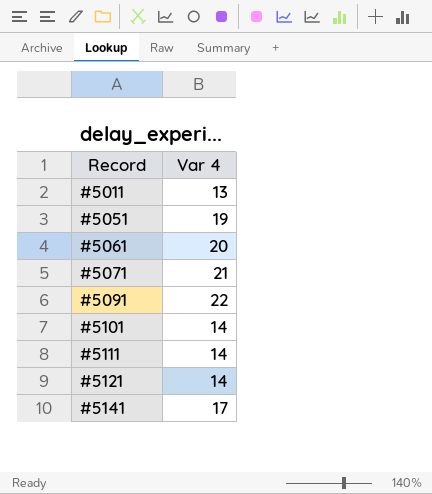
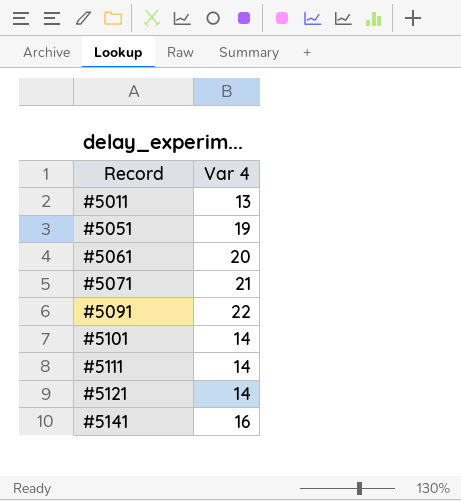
#5141 | Var 4: 17 -> 16

